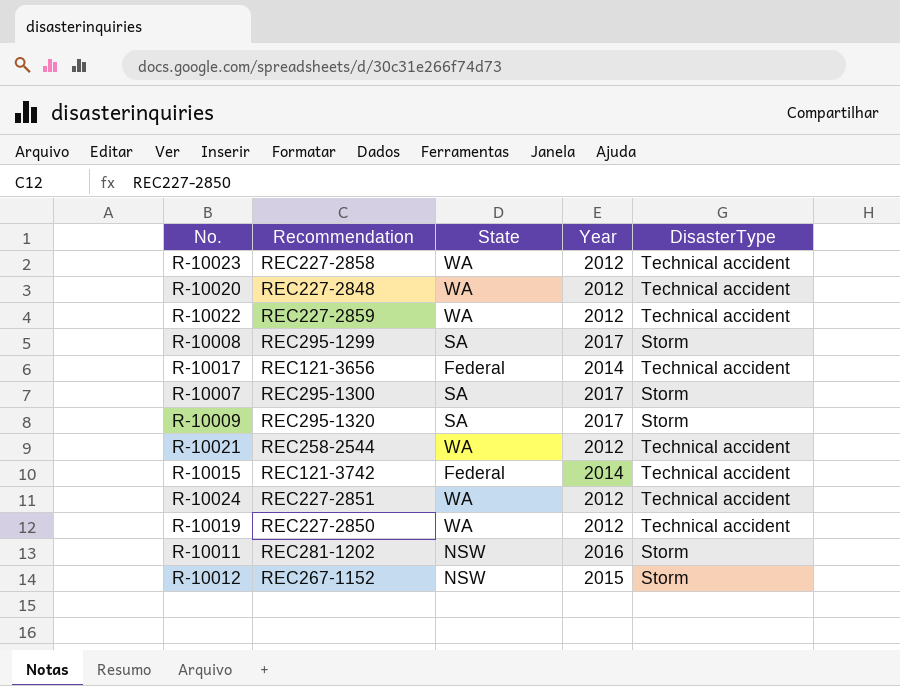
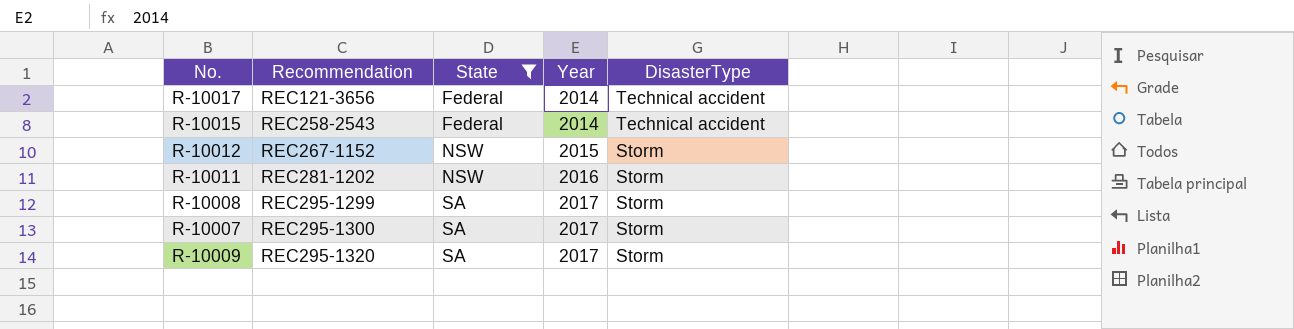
filter: none -> State != WA
row order: none -> Recommendation ascending
R-10015 | Recommendation: REC121-3742 -> REC258-2543

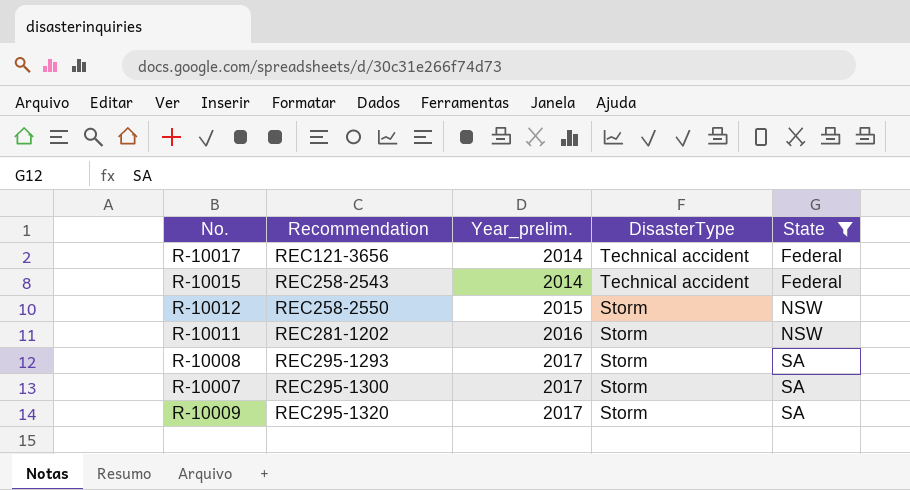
column name: Year -> Year_prelim.
column State | position: 3 -> 5
R-10012 | Recommendation: REC267-1152 -> REC258-2550
R-10008 | Recommendation: REC295-1299 -> REC295-1293

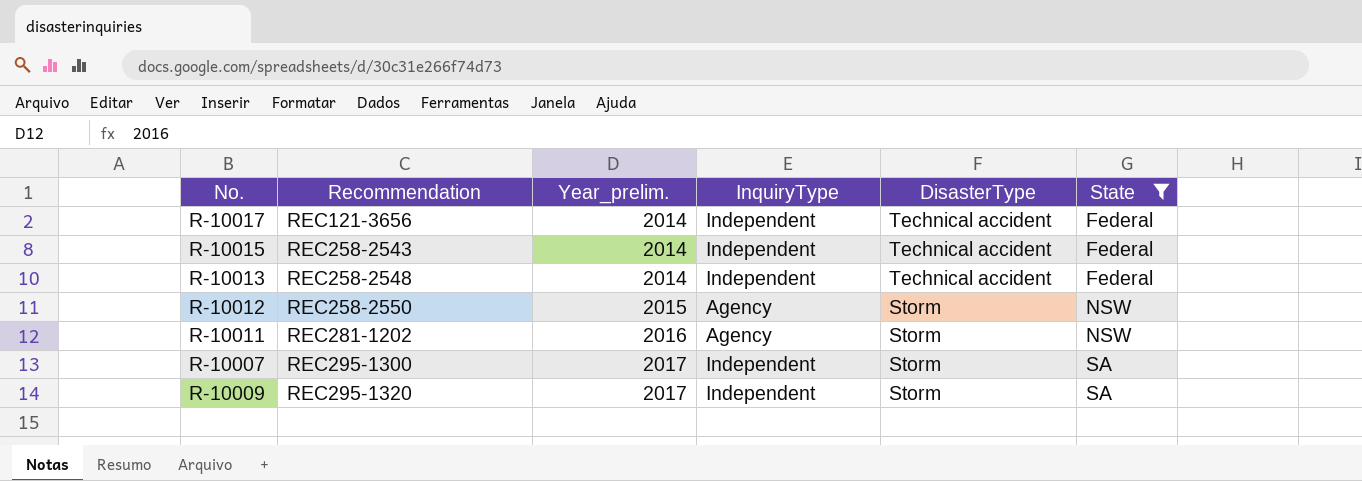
column InquiryType | position: none -> 4
row R-10008: REC295-1293 | 2017 | Storm | SA -> none
row R-10013: none -> REC258-2548 | 2014 | Independent | Technical accident | Federal

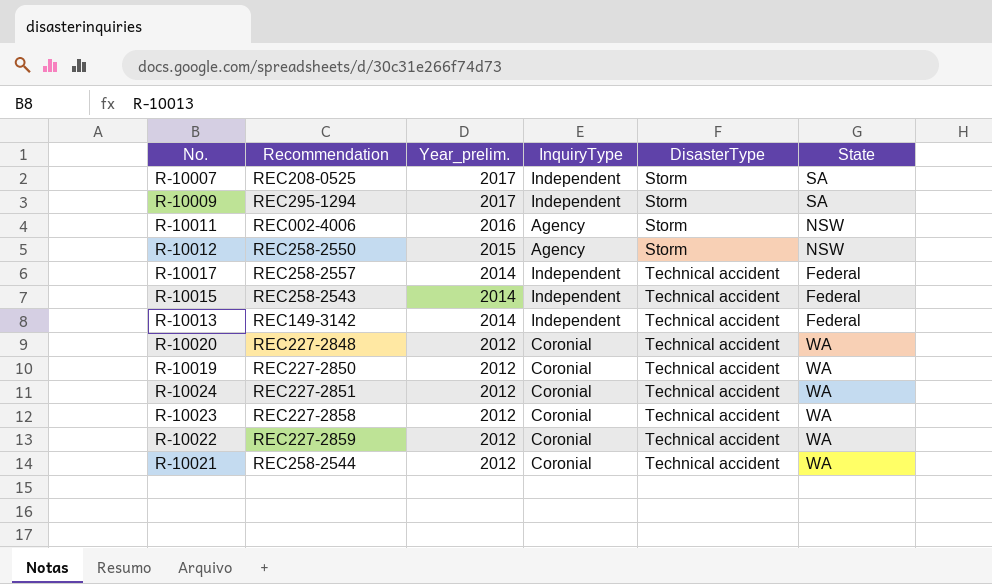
filter: State != WA -> none
row order: Recommendation ascending -> Year_prelim. descending
R-10007 | Recommendation: REC295-1300 -> REC208-0525
R-10009 | Recommendation: REC295-1320 -> REC295-1294
R-10011 | Recommendation: REC281-1202 -> REC002-4006
R-10017 | Recommendation: REC121-3656 -> REC258-2557
R-10013 | Recommendation: REC258-2548 -> REC149-3142

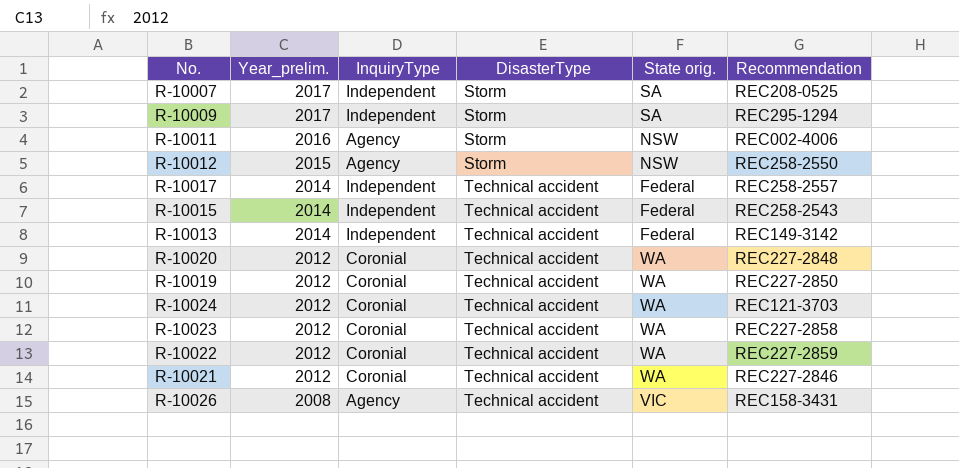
column name: State -> State orig.
column Recommendation | position: 2 -> 6
R-10024 | Recommendation: REC227-2851 -> REC121-3703
R-10021 | Recommendation: REC258-2544 -> REC227-2846
row R-10026: none -> 2008 | Agency | Technical accident | VIC | REC158-3431

